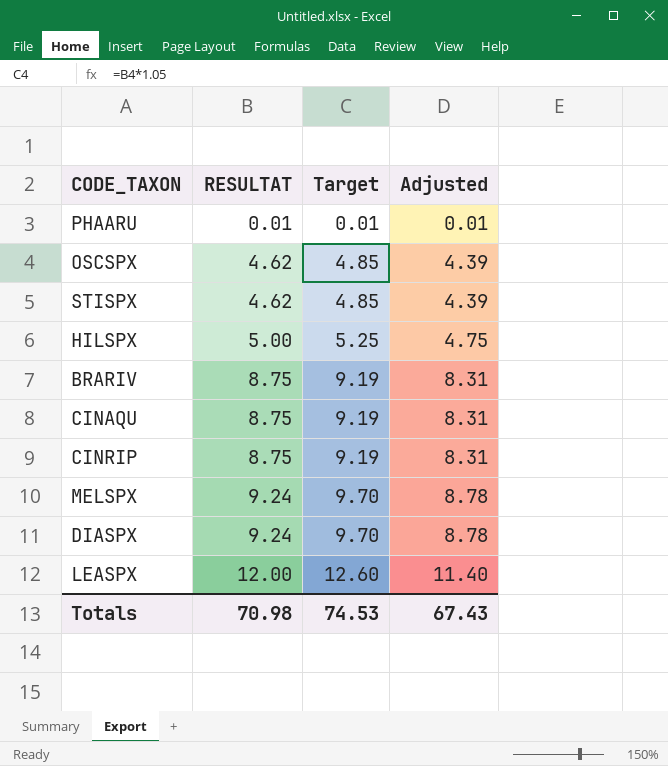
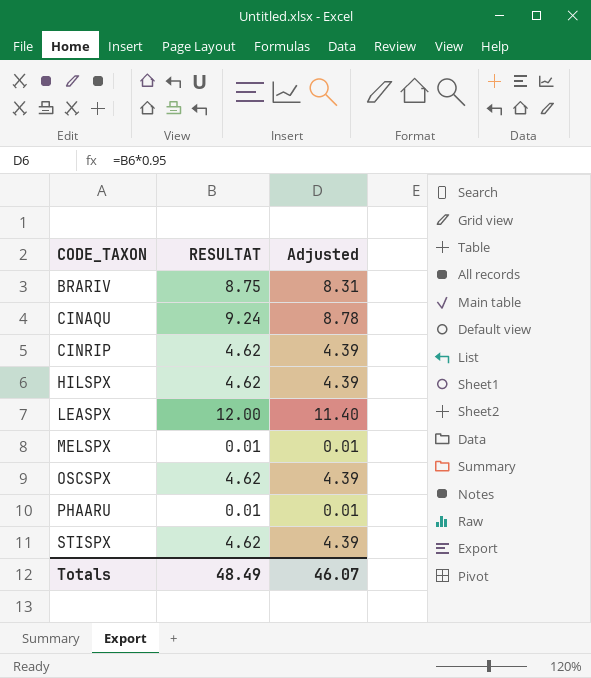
row order: RESULTAT ascending -> CODE_TAXON ascending
column Target | formula: [RESULTAT] * 1.05 -> none
row DIASPX: 9.24 | 9.70 | 8.78 -> none
CINAQU | RESULTAT: 8.75 -> 9.24
CINAQU | Adjusted: 8.31 -> 8.78
CINRIP | RESULTAT: 8.75 -> 4.62
CINRIP | Adjusted: 8.31 -> 4.39
HILSPX | RESULTAT: 5.00 -> 4.62
HILSPX | Adjusted: 4.75 -> 4.39
MELSPX | RESULTAT: 9.24 -> 0.01
MELSPX | Adjusted: 8.78 -> 0.01
Totals | RESULTAT: 70.98 -> 48.49
Totals | Adjusted: 67.43 -> 46.07

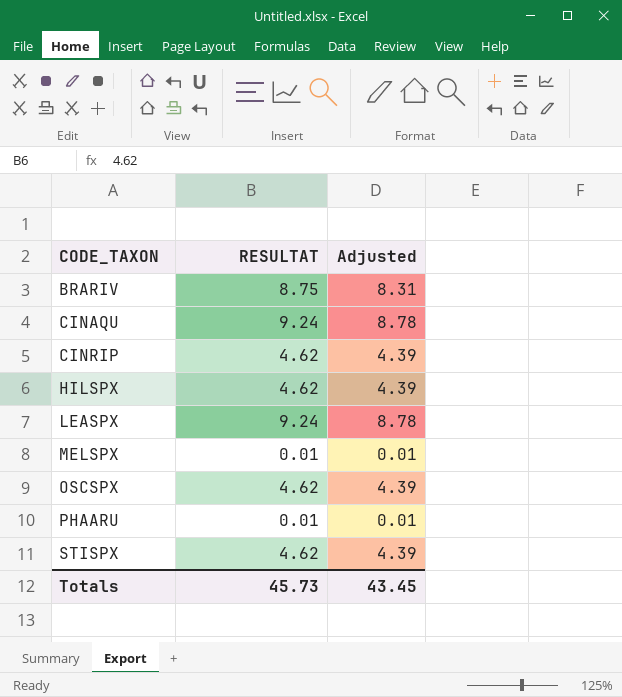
LEASPX | RESULTAT: 12.00 -> 9.24
LEASPX | Adjusted: 11.40 -> 8.78
Totals | RESULTAT: 48.49 -> 45.73
Totals | Adjusted: 46.07 -> 43.45

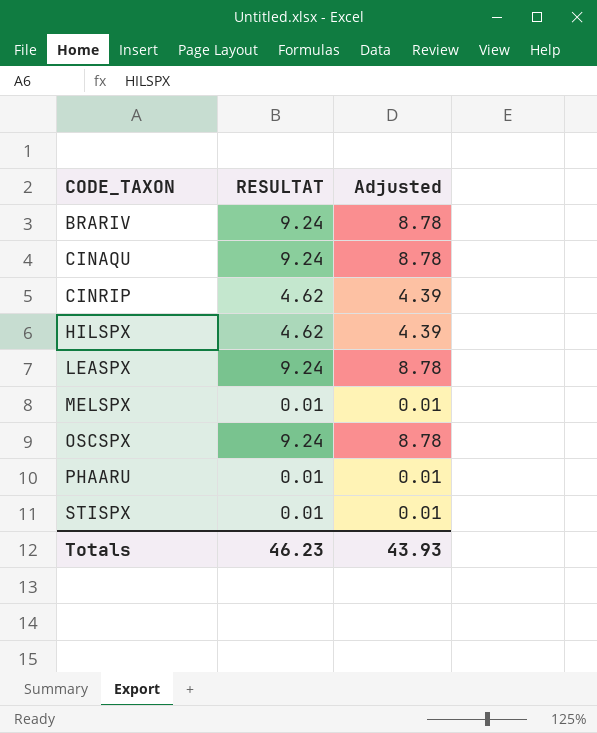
BRARIV | RESULTAT: 8.75 -> 9.24
BRARIV | Adjusted: 8.31 -> 8.78
OSCSPX | RESULTAT: 4.62 -> 9.24
OSCSPX | Adjusted: 4.39 -> 8.78
STISPX | RESULTAT: 4.62 -> 0.01
STISPX | Adjusted: 4.39 -> 0.01
Totals | RESULTAT: 45.73 -> 46.23
Totals | Adjusted: 43.45 -> 43.93

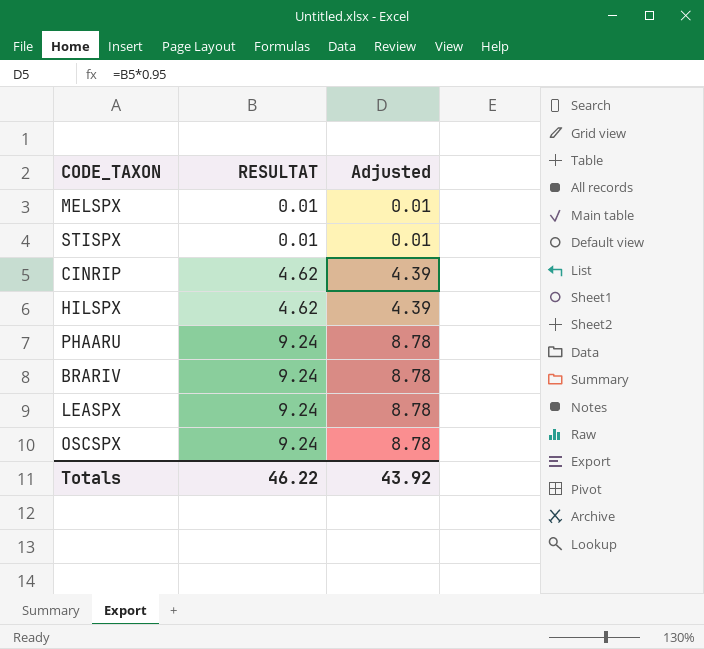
row order: CODE_TAXON ascending -> RESULTAT ascending
row CINAQU: 9.24 | 8.78 -> none
PHAARU | RESULTAT: 0.01 -> 9.24
PHAARU | Adjusted: 0.01 -> 8.78
Totals | RESULTAT: 46.23 -> 46.22
Totals | Adjusted: 43.93 -> 43.92

